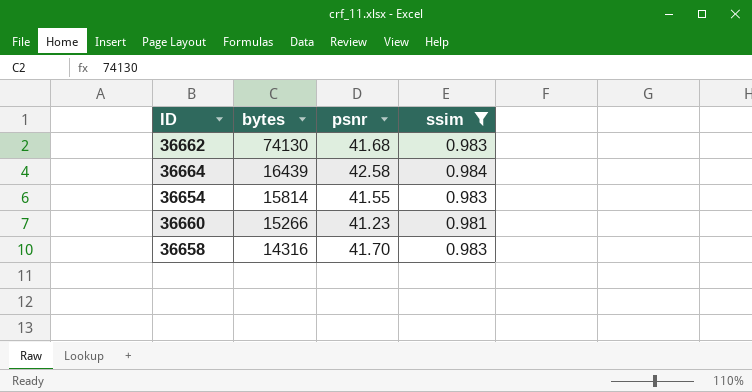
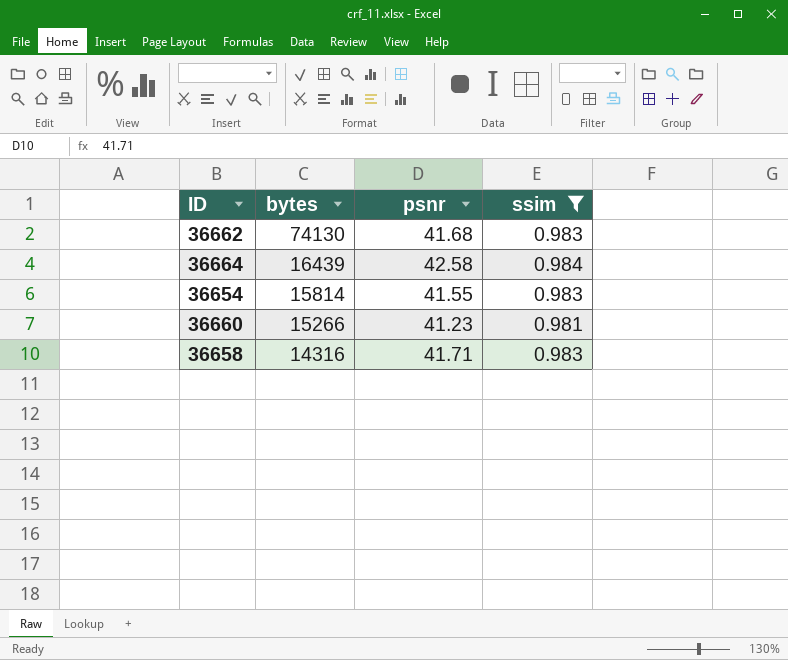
36658 | psnr: 41.70 -> 41.71

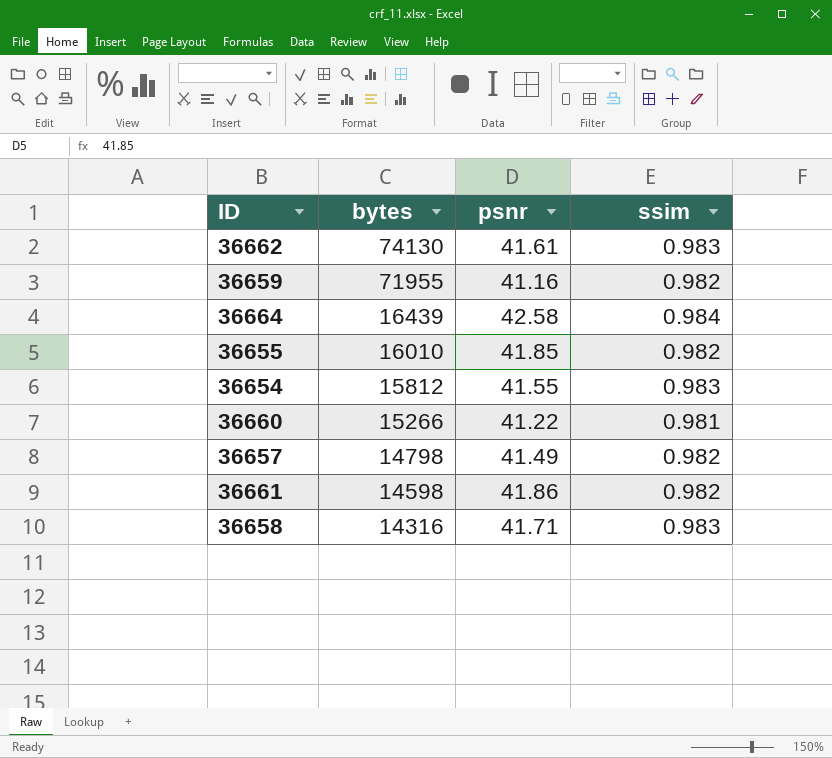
filter: ssim != 0.982 -> none
36662 | psnr: 41.68 -> 41.61
36654 | bytes: 15814 -> 15812
36660 | psnr: 41.23 -> 41.22

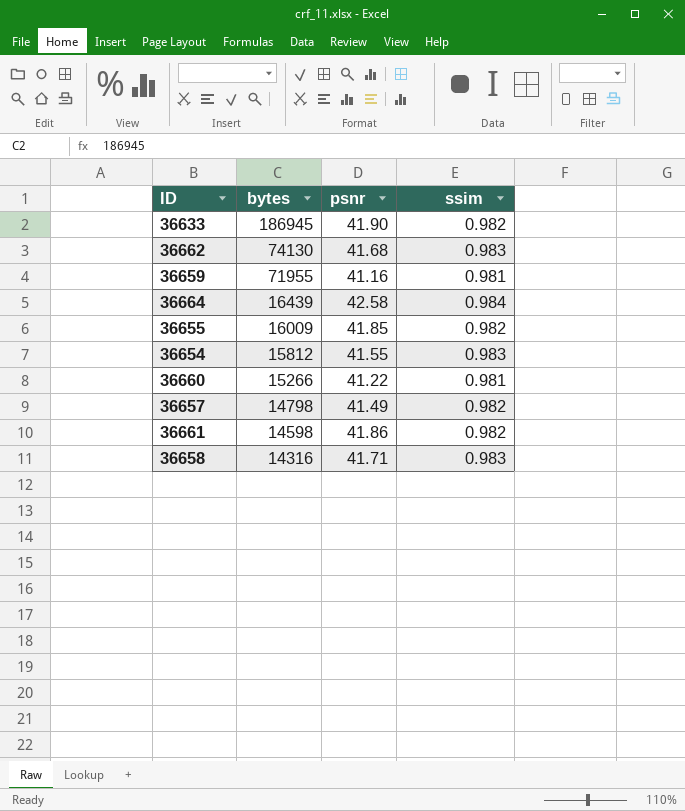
row 36633: none -> 186945 | 41.90 | 0.982
36662 | psnr: 41.61 -> 41.68
36659 | ssim: 0.982 -> 0.981
36655 | bytes: 16010 -> 16009

